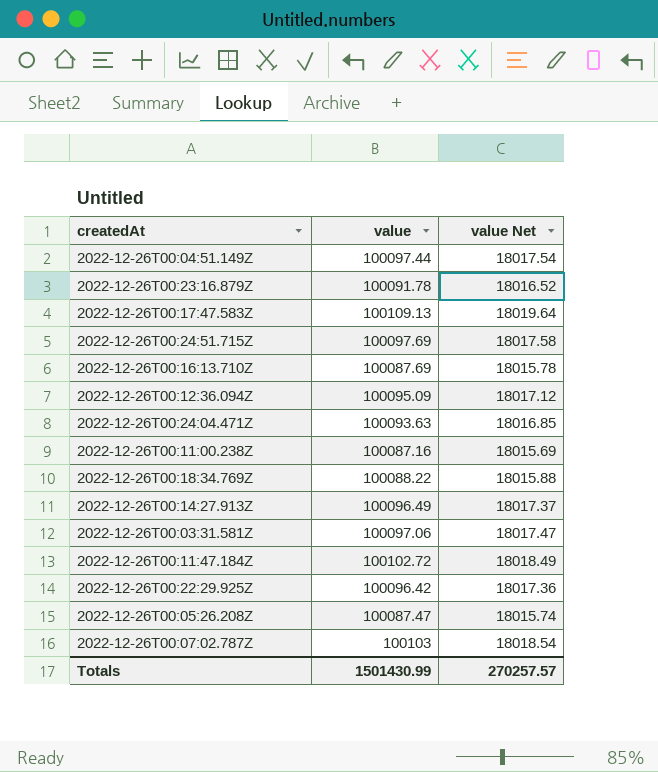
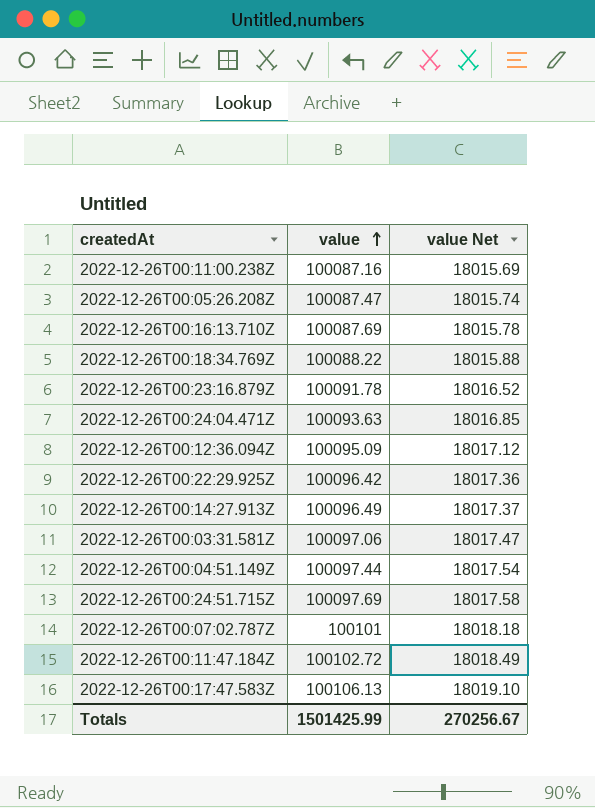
row order: none -> value ascending
2022-12-26T00:07:02.787Z | value: 100103 -> 100101
2022-12-26T00:07:02.787Z | value Net: 18018.54 -> 18018.18
2022-12-26T00:17:47.583Z | value: 100109.13 -> 100106.13
2022-12-26T00:17:47.583Z | value Net: 18019.64 -> 18019.10
Totals | value: 1501430.99 -> 1501425.99
Totals | value Net: 270257.57 -> 270256.67

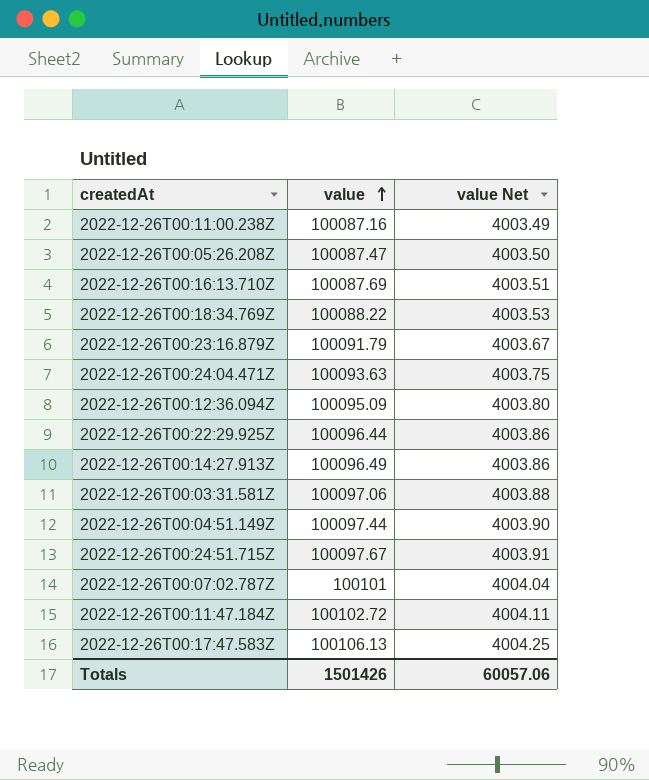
column value Net | formula: [value] * 0.18 -> [value] * 0.04
2022-12-26T00:23:16.879Z | value: 100091.78 -> 100091.79
2022-12-26T00:22:29.925Z | value: 100096.42 -> 100096.44
2022-12-26T00:24:51.715Z | value: 100097.69 -> 100097.67
Totals | value: 1501425.99 -> 1501426
Totals | value Net: 270256.67 -> 60057.06

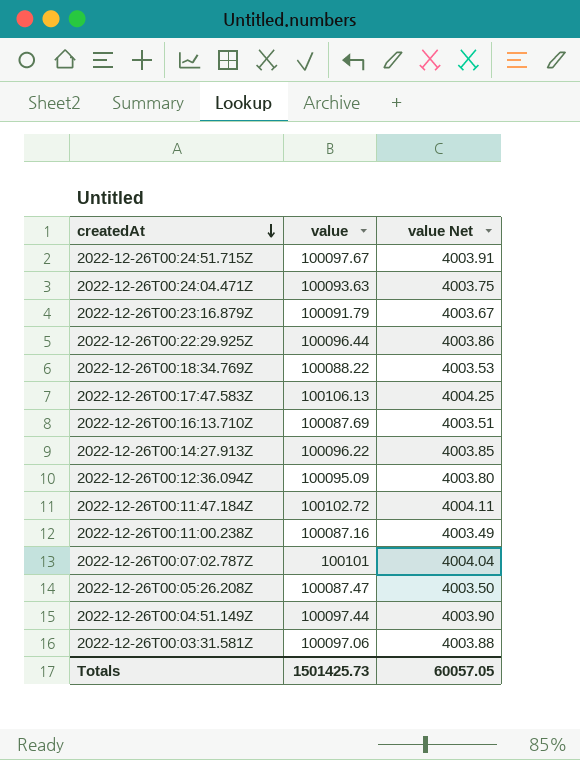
row order: value ascending -> createdAt descending
2022-12-26T00:14:27.913Z | value: 100096.49 -> 100096.22
2022-12-26T00:14:27.913Z | value Net: 4003.86 -> 4003.85
Totals | value: 1501426 -> 1501425.73
Totals | value Net: 60057.06 -> 60057.05

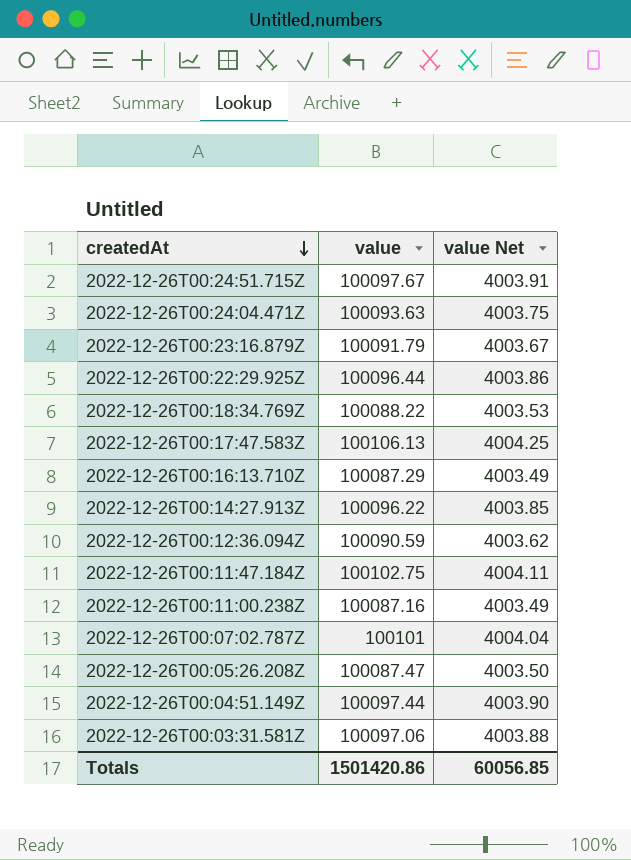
2022-12-26T00:16:13.710Z | value: 100087.69 -> 100087.29
2022-12-26T00:16:13.710Z | value Net: 4003.51 -> 4003.49
2022-12-26T00:12:36.094Z | value: 100095.09 -> 100090.59
2022-12-26T00:12:36.094Z | value Net: 4003.80 -> 4003.62
2022-12-26T00:11:47.184Z | value: 100102.72 -> 100102.75
Totals | value: 1501425.73 -> 1501420.86
Totals | value Net: 60057.05 -> 60056.85

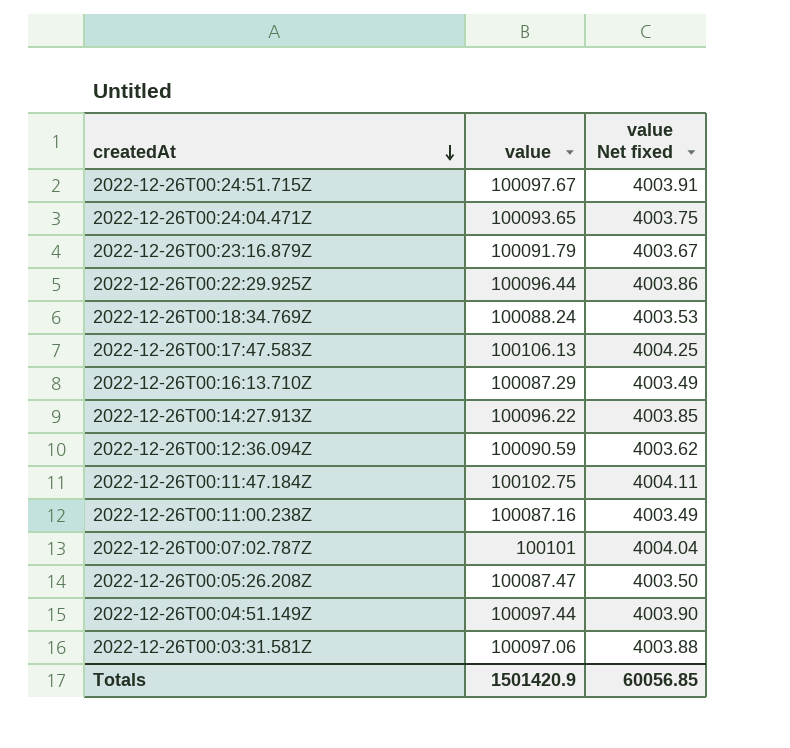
column name: value Net -> value Net fixed
2022-12-26T00:24:04.471Z | value: 100093.63 -> 100093.65
2022-12-26T00:18:34.769Z | value: 100088.22 -> 100088.24
Totals | value: 1501420.86 -> 1501420.9

